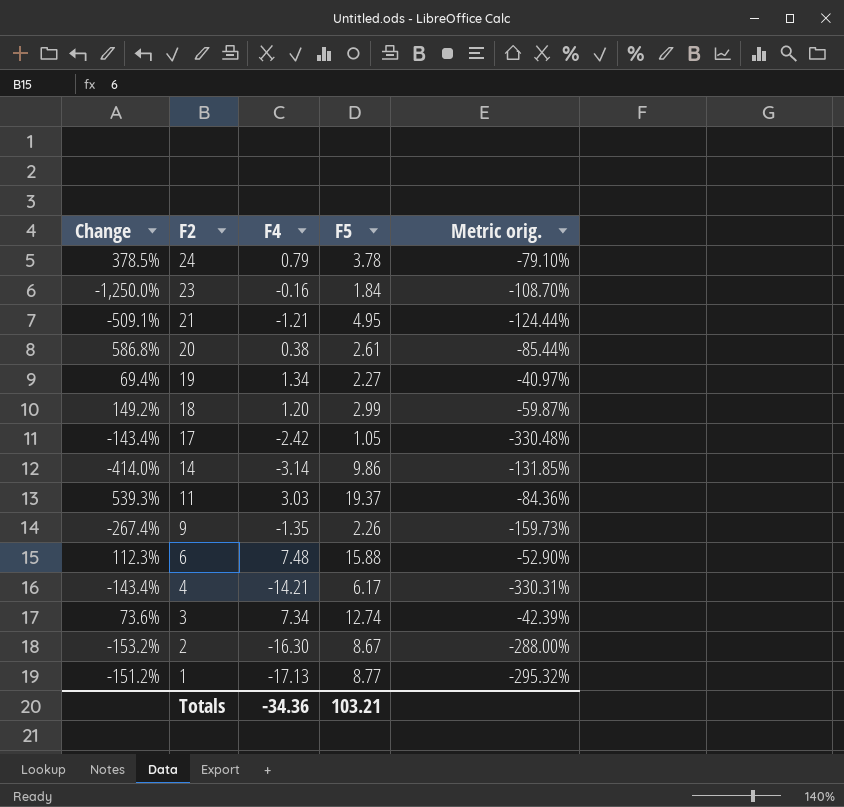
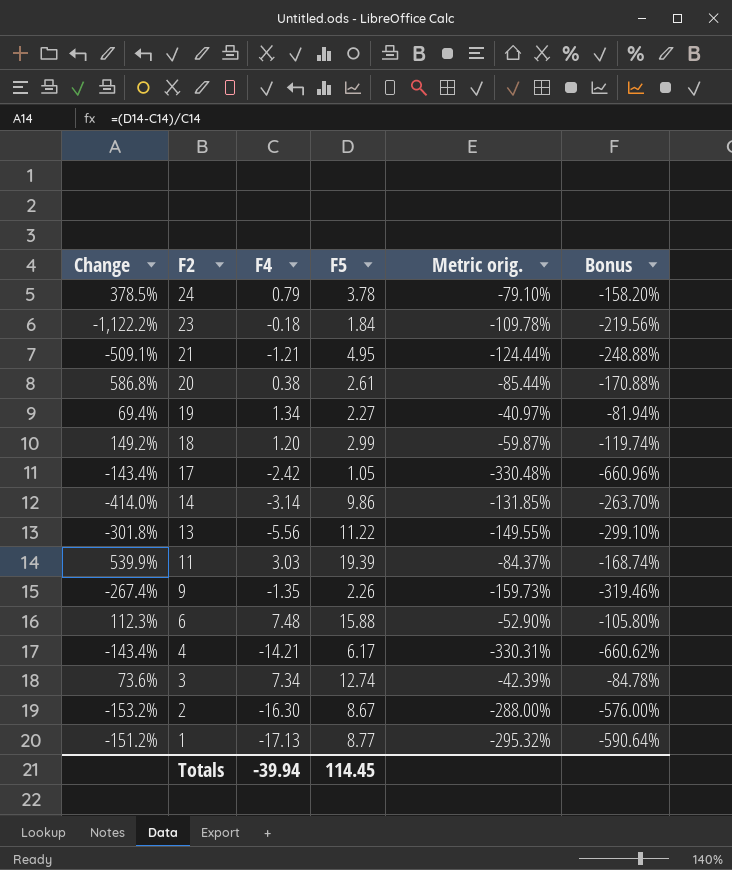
column Bonus | formula: none -> [Metric orig.] * 2
23 | Change: -1,250.0% -> -1,122.2%
23 | F4: -0.16 -> -0.18
23 | Metric orig.: -108.70% -> -109.78%
row 13: none -> -301.8% | -5.56 | 11.22 | -149.55% | -299.10%
11 | Change: 539.3% -> 539.9%
11 | F5: 19.37 -> 19.39
11 | Metric orig.: -84.36% -> -84.37%
Totals | F4: -34.36 -> -39.94
Totals | F5: 103.21 -> 114.45

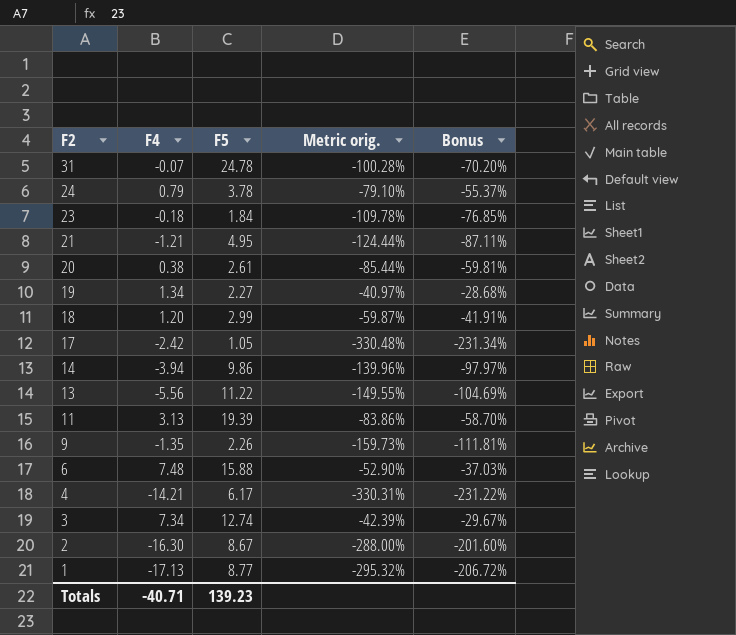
column Change | formula: ([F5] - [F4]) / [F4] -> none
column Bonus | formula: [Metric orig.] * 2 -> [Metric orig.] * 0.7
row 31: none -> -0.07 | 24.78 | -100.28% | -70.20%
14 | F4: -3.14 -> -3.94
14 | Metric orig.: -131.85% -> -139.96%
11 | F4: 3.03 -> 3.13
11 | Metric orig.: -84.37% -> -83.86%
Totals | F4: -39.94 -> -40.71
Totals | F5: 114.45 -> 139.23

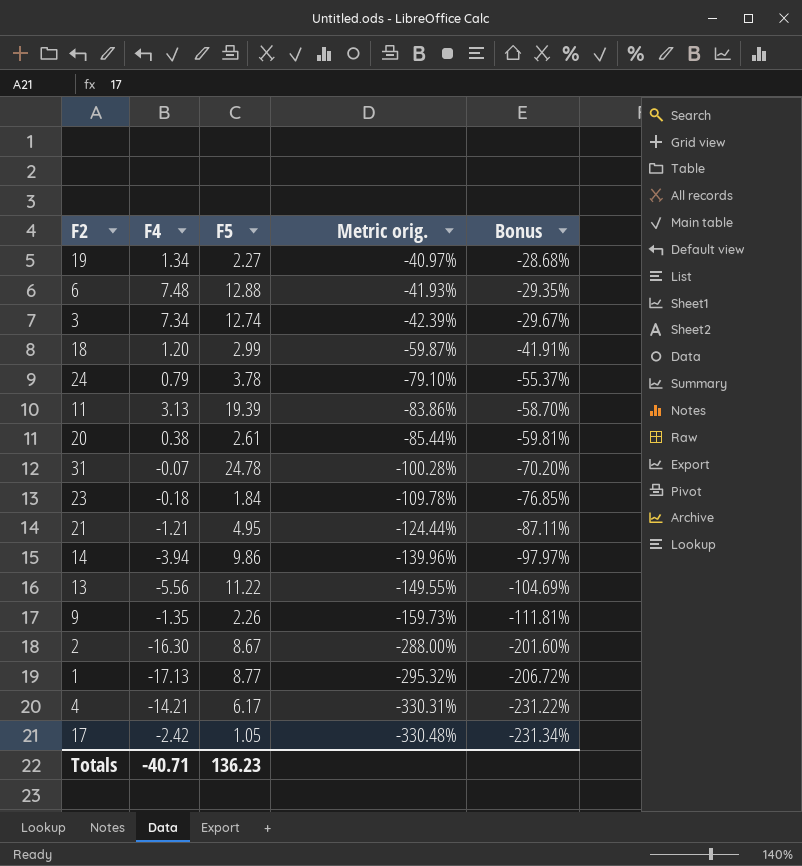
row order: F2 descending -> Metric orig. descending
6 | F5: 15.88 -> 12.88
6 | Metric orig.: -52.90% -> -41.93%
6 | Bonus: -37.03% -> -29.35%
Totals | F5: 139.23 -> 136.23

